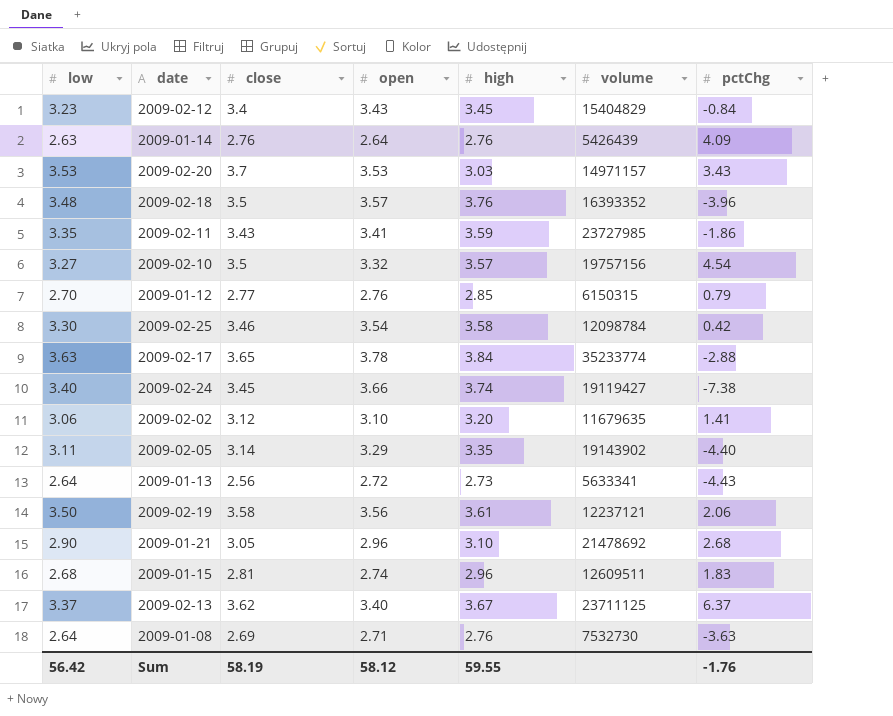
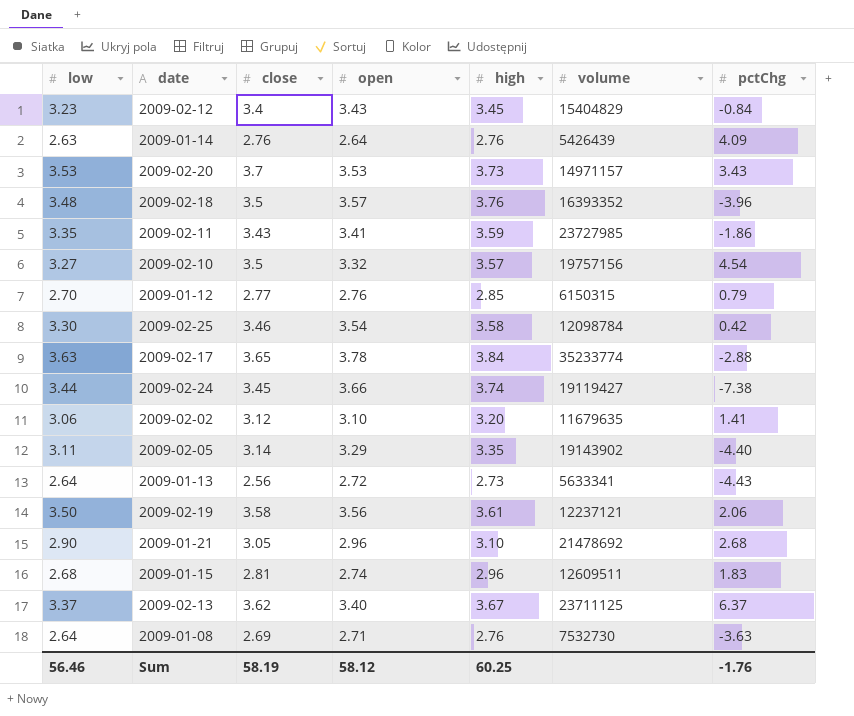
2009-02-20 | high: 3.03 -> 3.73
2009-02-24 | low: 3.40 -> 3.44
Sum | low: 56.42 -> 56.46
Sum | high: 59.55 -> 60.25

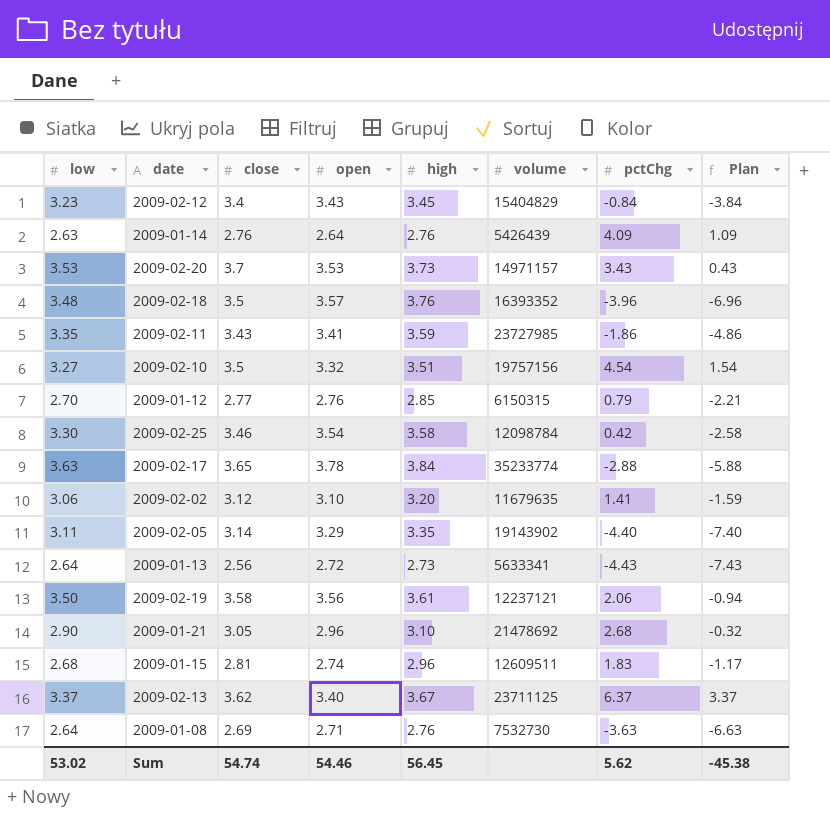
column Plan | formula: none -> [pctChg] - 3
row 2009-02-24: 3.44 | 3.45 | 3.66 | 3.74 | 19119427 | -7.38 -> none
2009-02-10 | high: 3.57 -> 3.51
Sum | low: 56.46 -> 53.02
Sum | close: 58.19 -> 54.74
Sum | open: 58.12 -> 54.46
Sum | high: 60.25 -> 56.45
Sum | pctChg: -1.76 -> 5.62

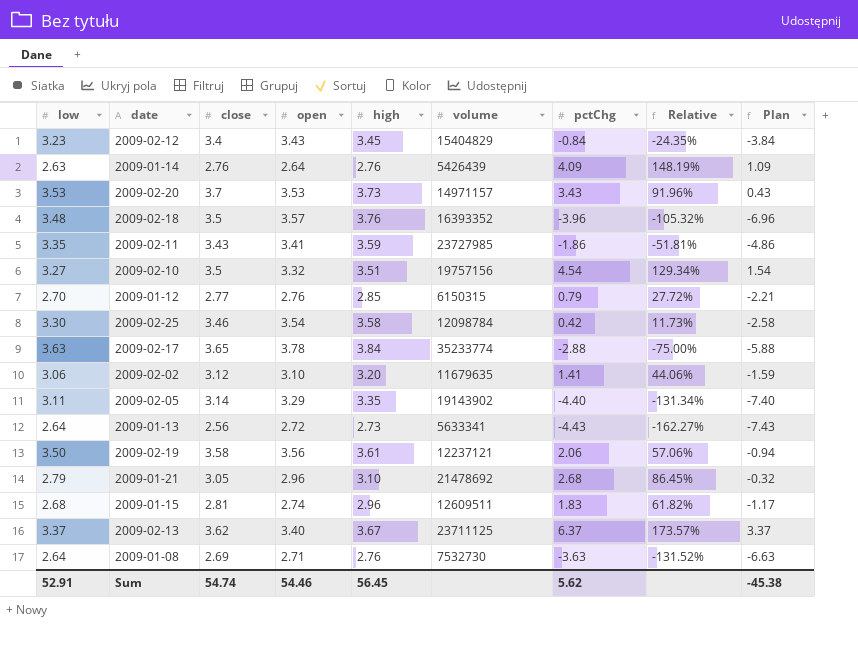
column Relative | formula: none -> [pctChg] / [high]
2009-01-21 | low: 2.90 -> 2.79
Sum | low: 53.02 -> 52.91

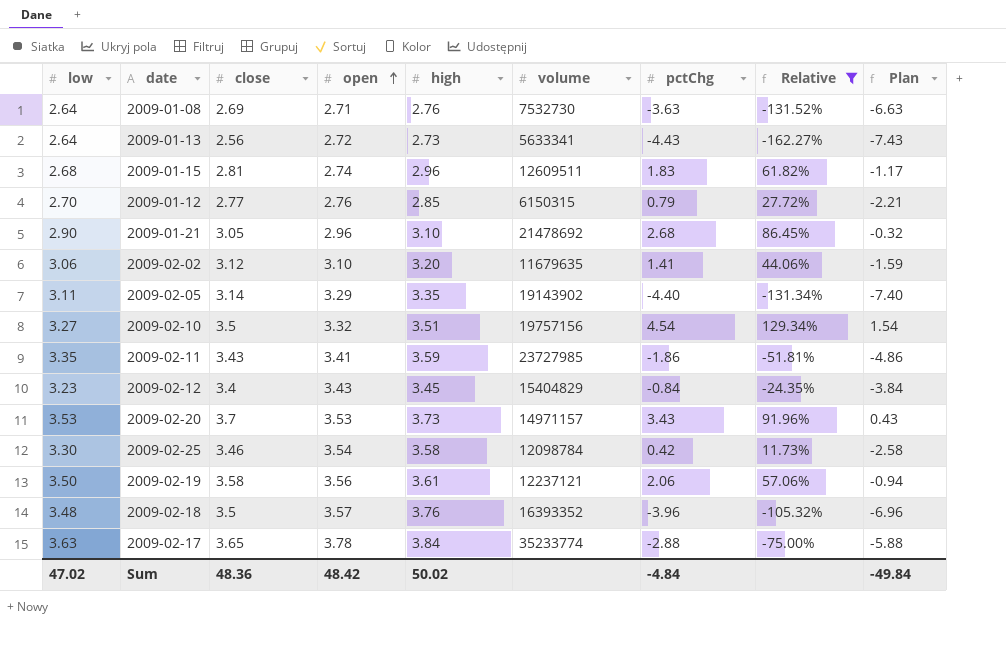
filter: none -> Relative <= 129.34%
row order: none -> open ascending
2009-01-21 | low: 2.79 -> 2.90
Sum | low: 52.91 -> 47.02
Sum | close: 54.74 -> 48.36
Sum | open: 54.46 -> 48.42
Sum | high: 56.45 -> 50.02
Sum | pctChg: 5.62 -> -4.84
Sum | Plan: -45.38 -> -49.84

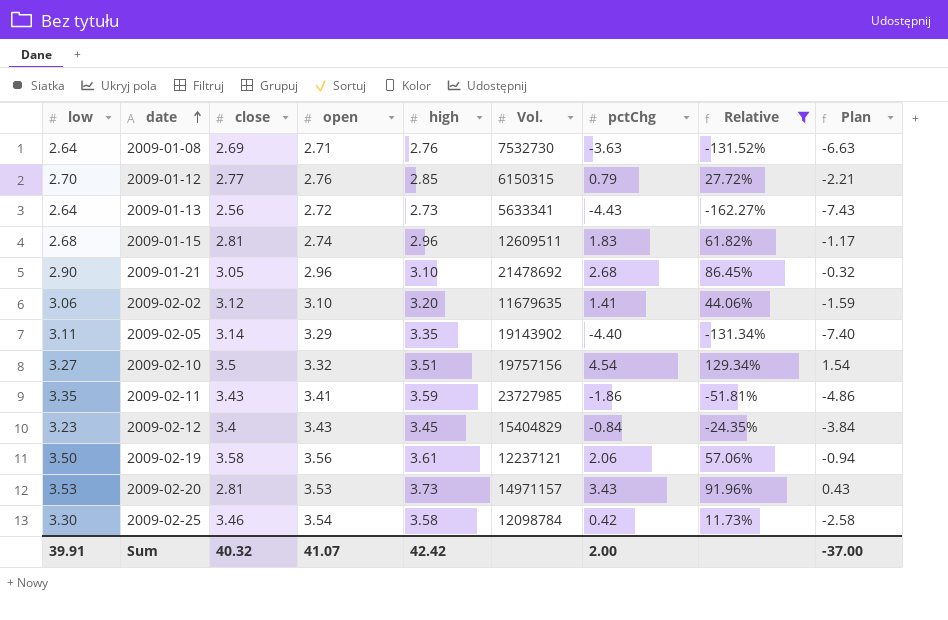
row order: open ascending -> date ascending
column name: volume -> Vol.
row 2009-02-18: 3.48 | 3.5 | 3.57 | 3.76 | 16393352 | -3.96 | -105.32% | -6.96 -> none
row 2009-02-17: 3.63 | 3.65 | 3.78 | 3.84 | 35233774 | -2.88 | -75.00% | -5.88 -> none
2009-02-20 | close: 3.7 -> 2.81
Sum | low: 47.02 -> 39.91
Sum | close: 48.36 -> 40.32
Sum | open: 48.42 -> 41.07
Sum | high: 50.02 -> 42.42
Sum | pctChg: -4.84 -> 2.00
Sum | Plan: -49.84 -> -37.00

